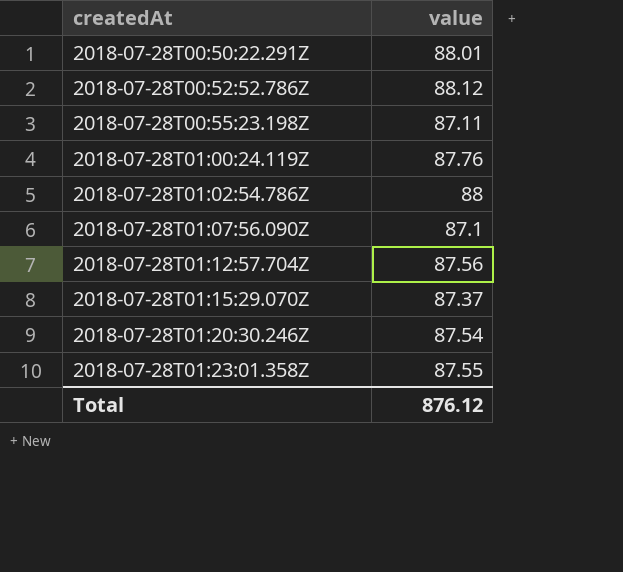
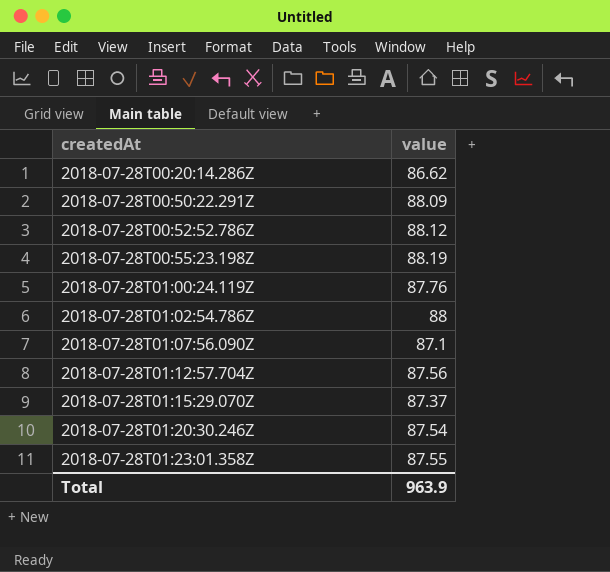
row 2018-07-28T00:20:14.286Z: none -> 86.62
2018-07-28T00:50:22.291Z | value: 88.01 -> 88.09
2018-07-28T00:55:23.198Z | value: 87.11 -> 88.19
Total | value: 876.12 -> 963.9

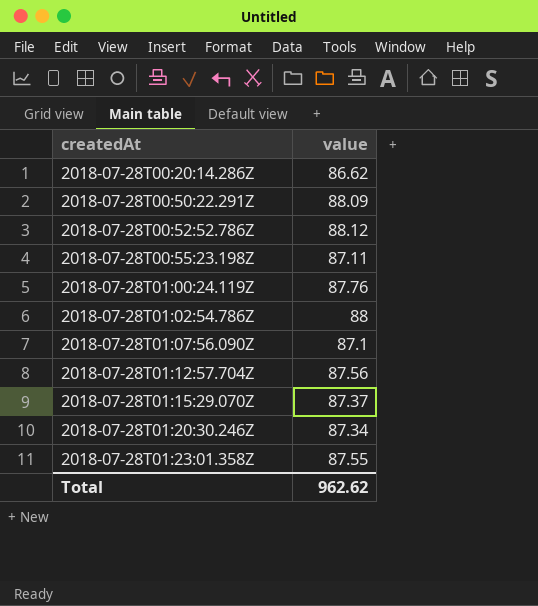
2018-07-28T00:55:23.198Z | value: 88.19 -> 87.11
2018-07-28T01:20:30.246Z | value: 87.54 -> 87.34
Total | value: 963.9 -> 962.62

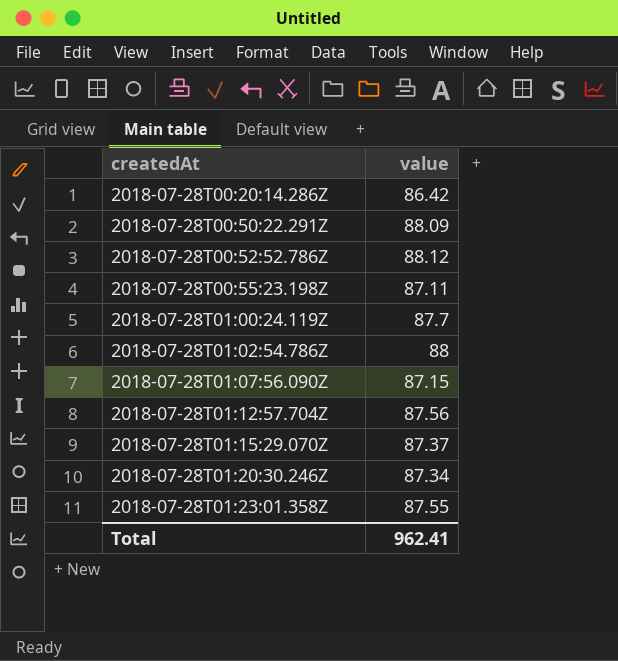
2018-07-28T00:20:14.286Z | value: 86.62 -> 86.42
2018-07-28T01:00:24.119Z | value: 87.76 -> 87.7
2018-07-28T01:07:56.090Z | value: 87.1 -> 87.15
Total | value: 962.62 -> 962.41

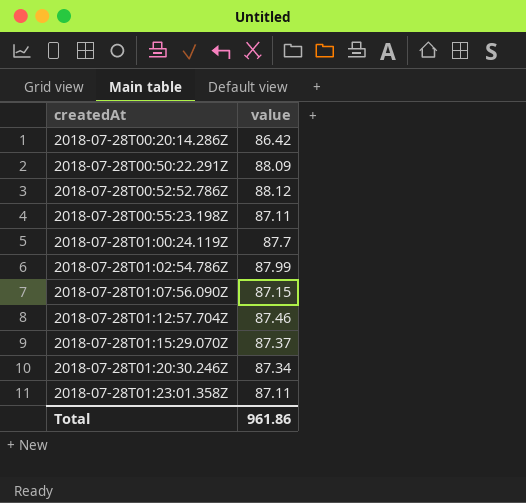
2018-07-28T01:02:54.786Z | value: 88 -> 87.99
2018-07-28T01:12:57.704Z | value: 87.56 -> 87.46
2018-07-28T01:23:01.358Z | value: 87.55 -> 87.11
Total | value: 962.41 -> 961.86

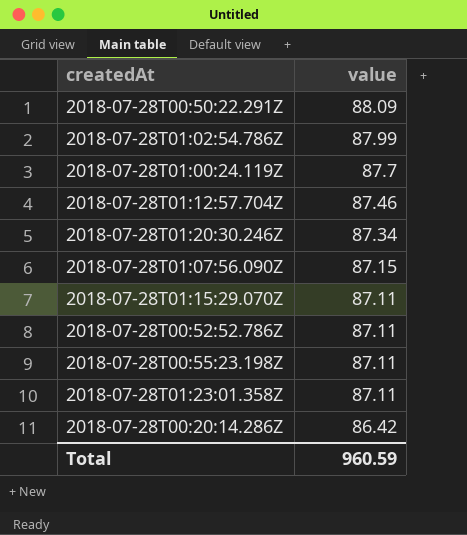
row order: createdAt ascending -> value descending
2018-07-28T01:15:29.070Z | value: 87.37 -> 87.11
2018-07-28T00:52:52.786Z | value: 88.12 -> 87.11
Total | value: 961.86 -> 960.59

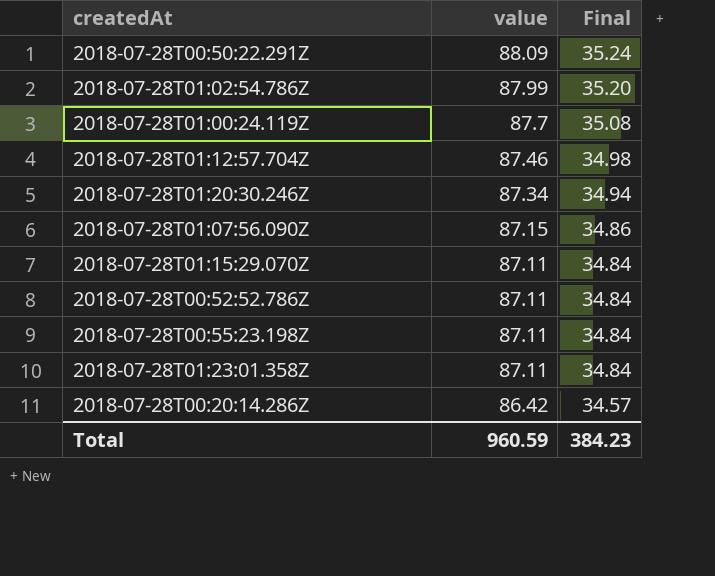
column Final | formula: none -> [value] * 0.4

